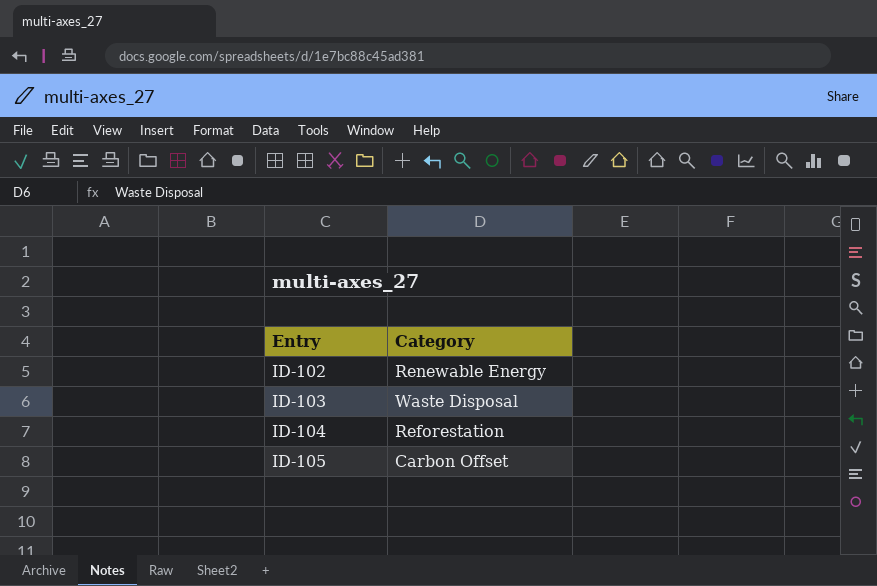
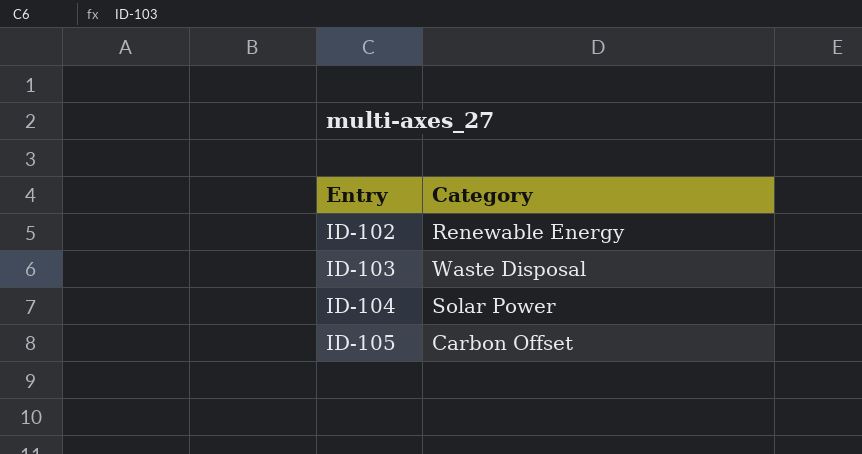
ID-104 | Category: Reforestation -> Solar Power

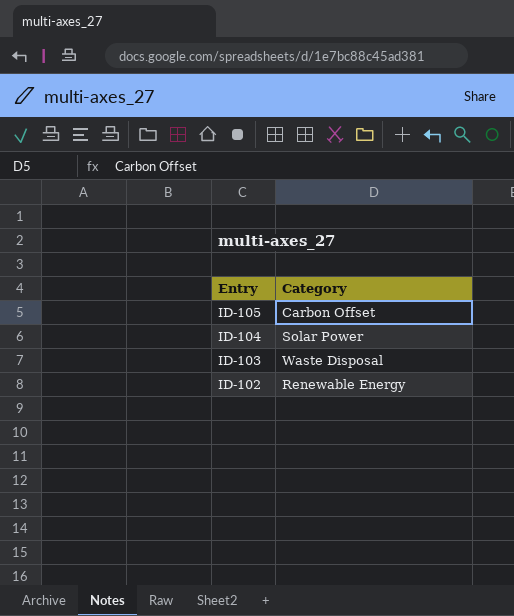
row order: Entry ascending -> Entry descending

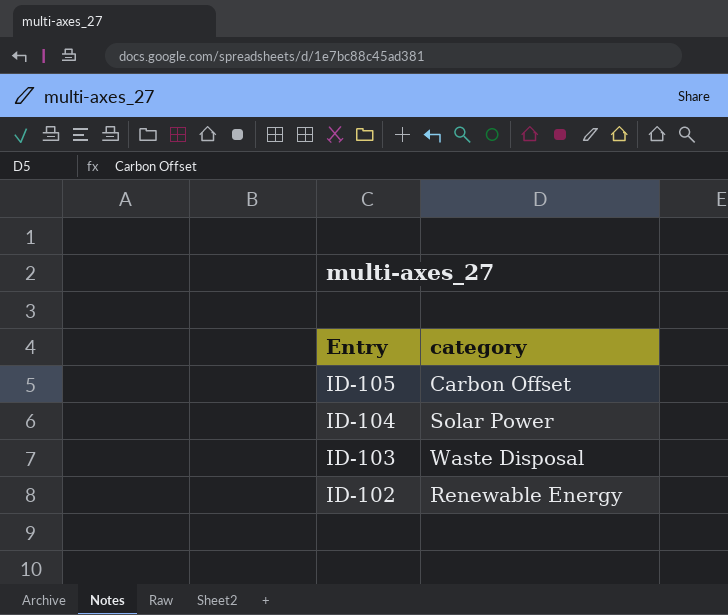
column name: Category -> category

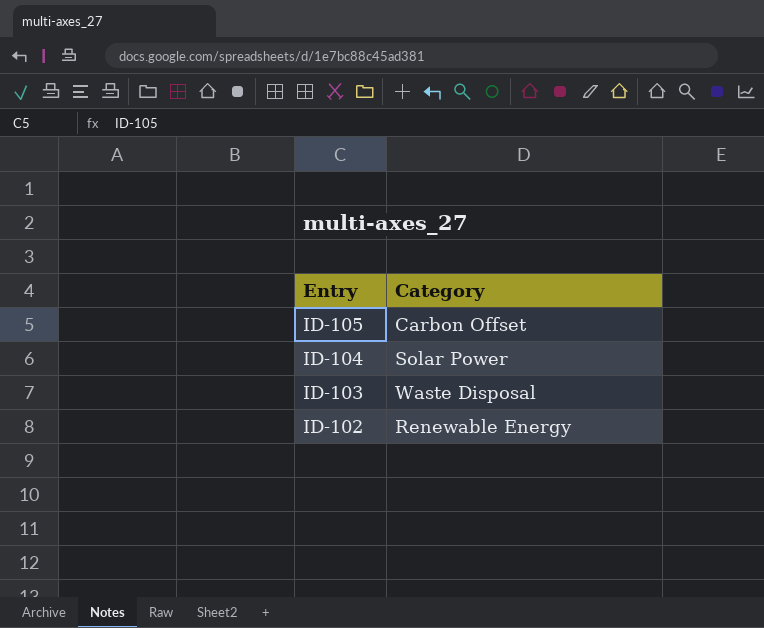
column name: category -> Category

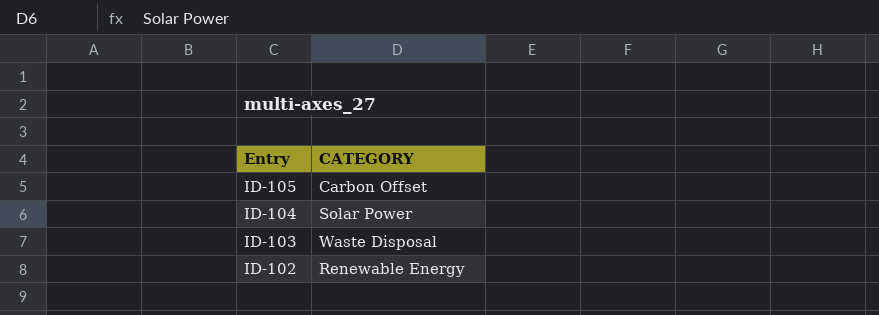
column name: Category -> CATEGORY

